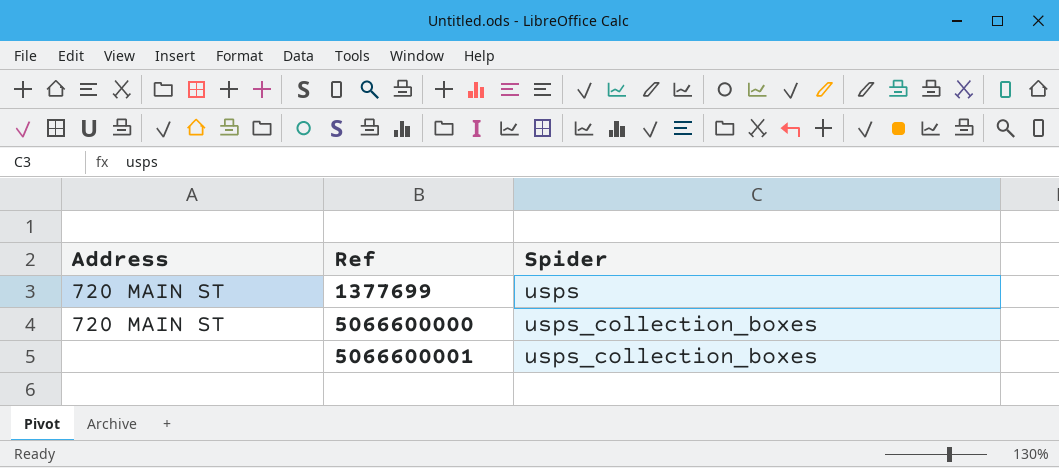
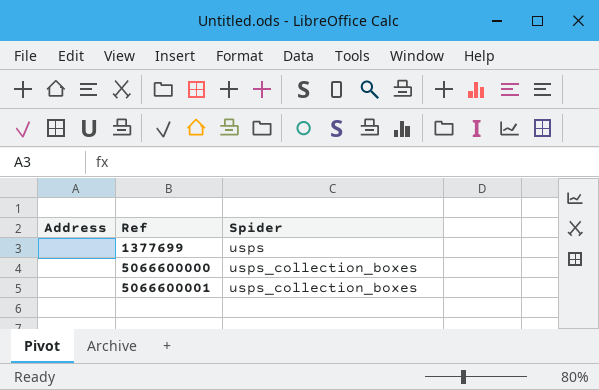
1377699 | Address: 720 MAIN ST -> none
5066600000 | Address: 720 MAIN ST -> none

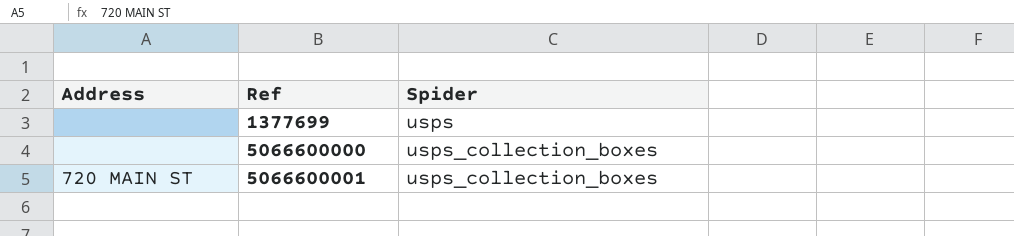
5066600001 | Address: none -> 720 MAIN ST

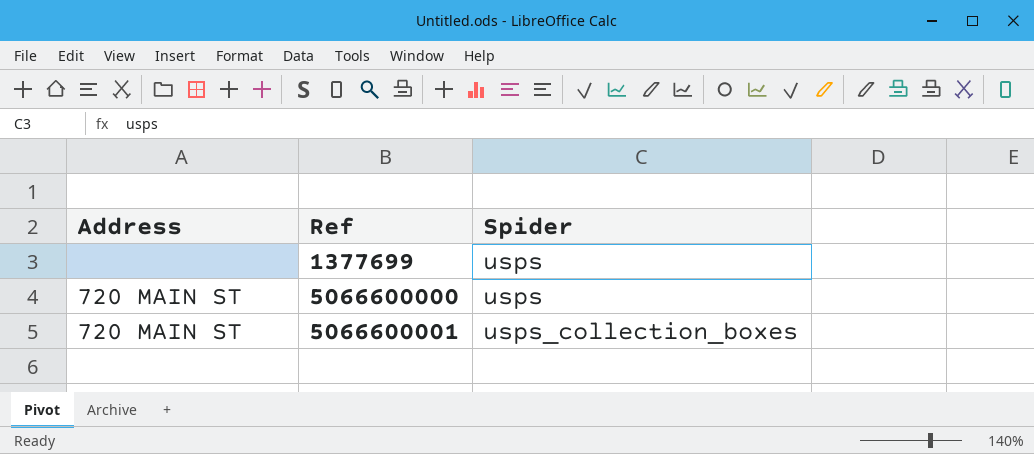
5066600000 | Address: none -> 720 MAIN ST
5066600000 | Spider: usps_collection_boxes -> usps

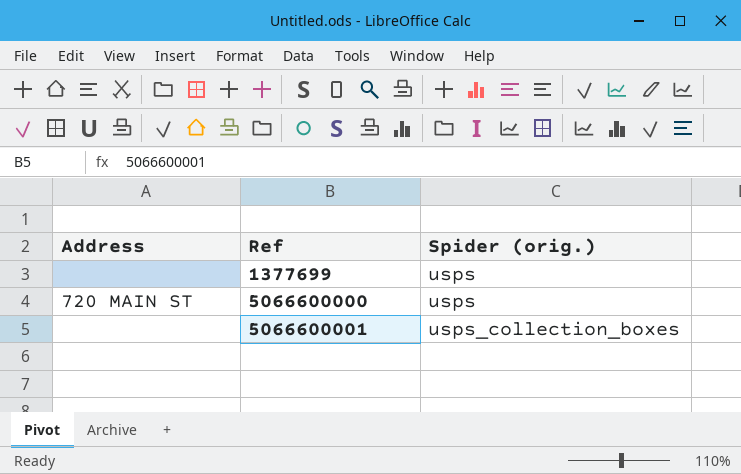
column name: Spider -> Spider (orig.)
5066600001 | Address: 720 MAIN ST -> none

